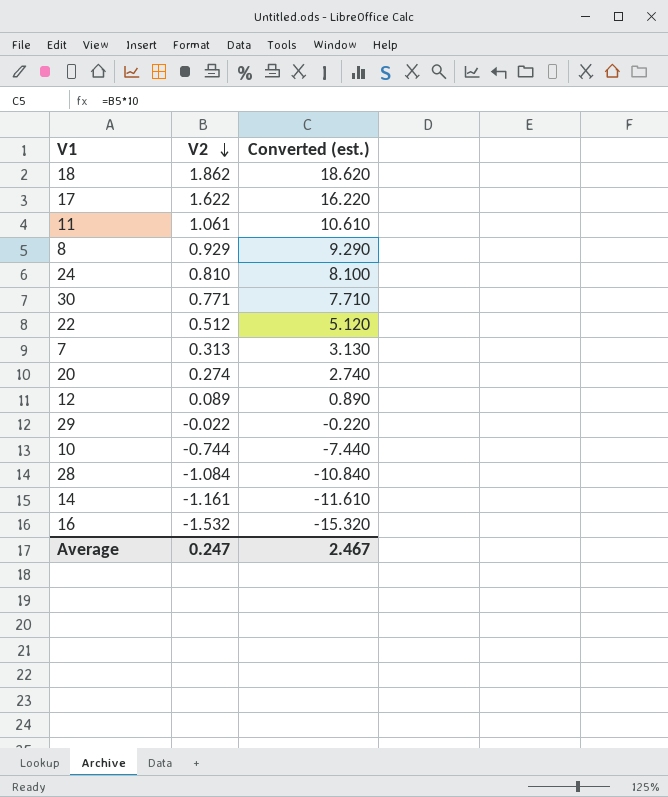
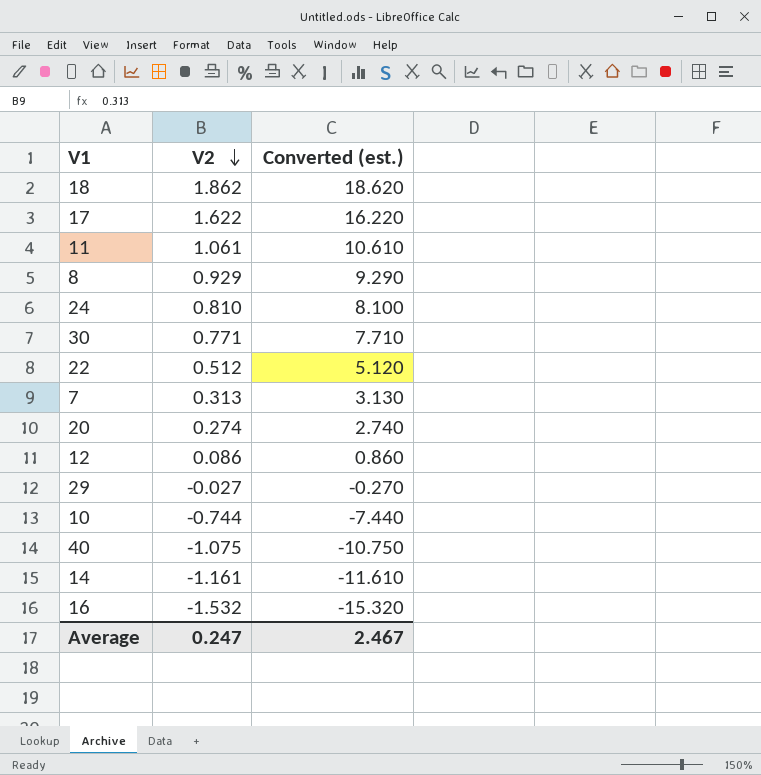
row 28: -1.084 | -10.840 -> none
12 | V2: 0.089 -> 0.086
12 | Converted (est.): 0.890 -> 0.860
29 | V2: -0.022 -> -0.027
29 | Converted (est.): -0.220 -> -0.270
row 40: none -> -1.075 | -10.750

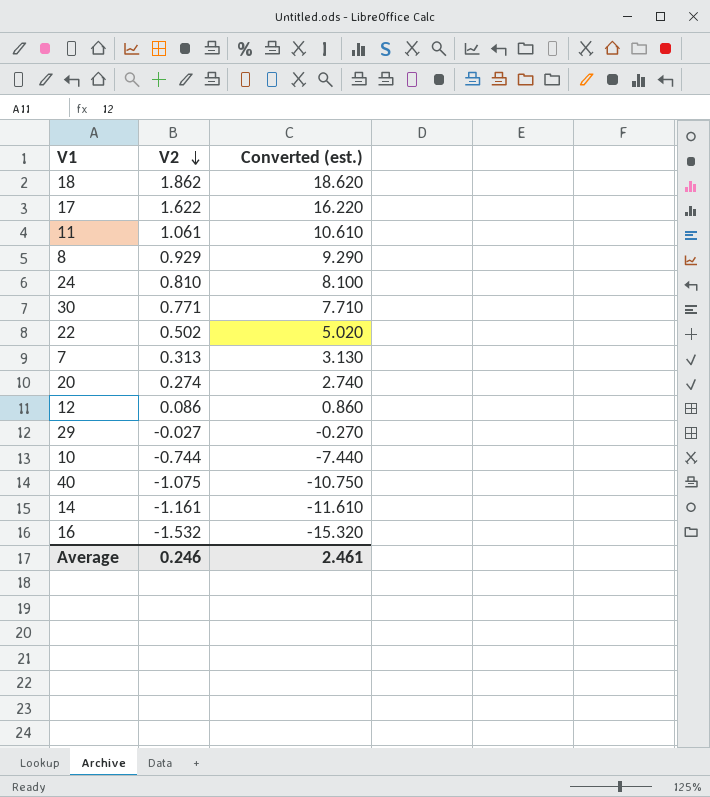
22 | V2: 0.512 -> 0.502
22 | Converted (est.): 5.120 -> 5.020
Average | V2: 0.247 -> 0.246
Average | Converted (est.): 2.467 -> 2.461

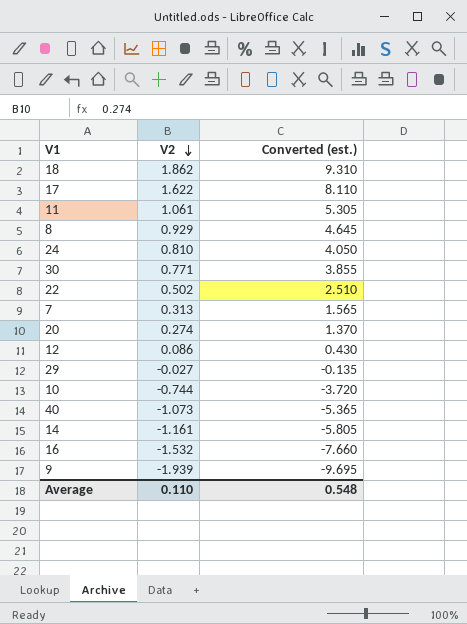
column Converted (est.) | formula: [V2] * 10 -> [V2] * 5
40 | V2: -1.075 -> -1.073
row 9: none -> -1.939 | -9.695
Average | V2: 0.246 -> 0.110
Average | Converted (est.): 2.461 -> 0.548

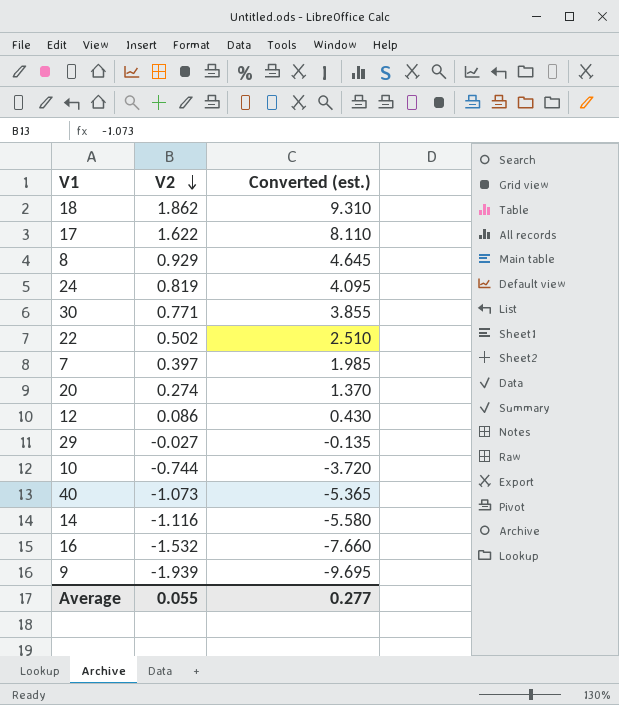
row 11: 1.061 | 5.305 -> none
24 | V2: 0.810 -> 0.819
24 | Converted (est.): 4.050 -> 4.095
7 | V2: 0.313 -> 0.397
7 | Converted (est.): 1.565 -> 1.985
14 | V2: -1.161 -> -1.116
14 | Converted (est.): -5.805 -> -5.580
Average | V2: 0.110 -> 0.055
Average | Converted (est.): 0.548 -> 0.277

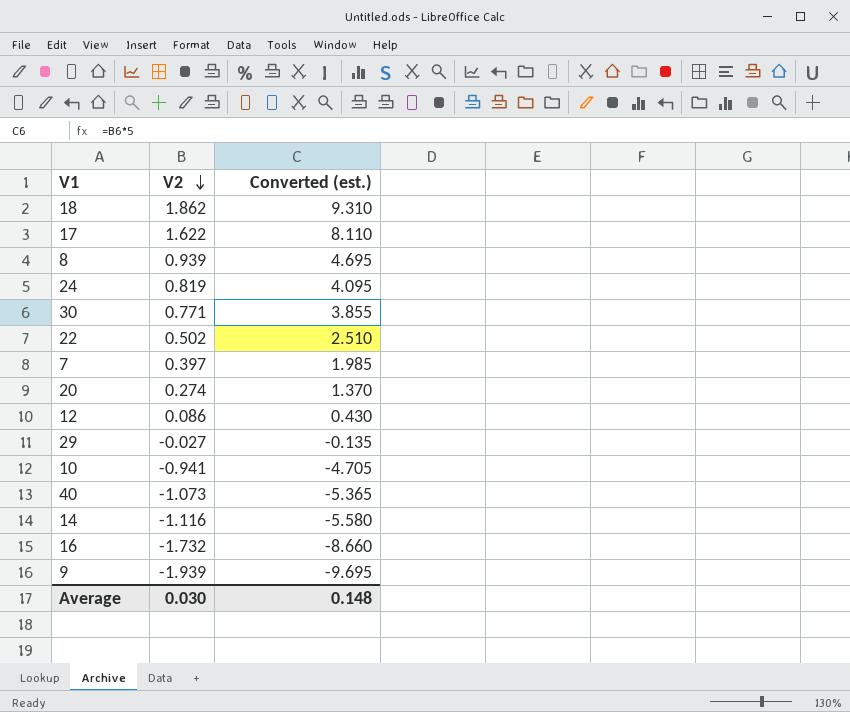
8 | V2: 0.929 -> 0.939
8 | Converted (est.): 4.645 -> 4.695
10 | V2: -0.744 -> -0.941
10 | Converted (est.): -3.720 -> -4.705
16 | V2: -1.532 -> -1.732
16 | Converted (est.): -7.660 -> -8.660
Average | V2: 0.055 -> 0.030
Average | Converted (est.): 0.277 -> 0.148

